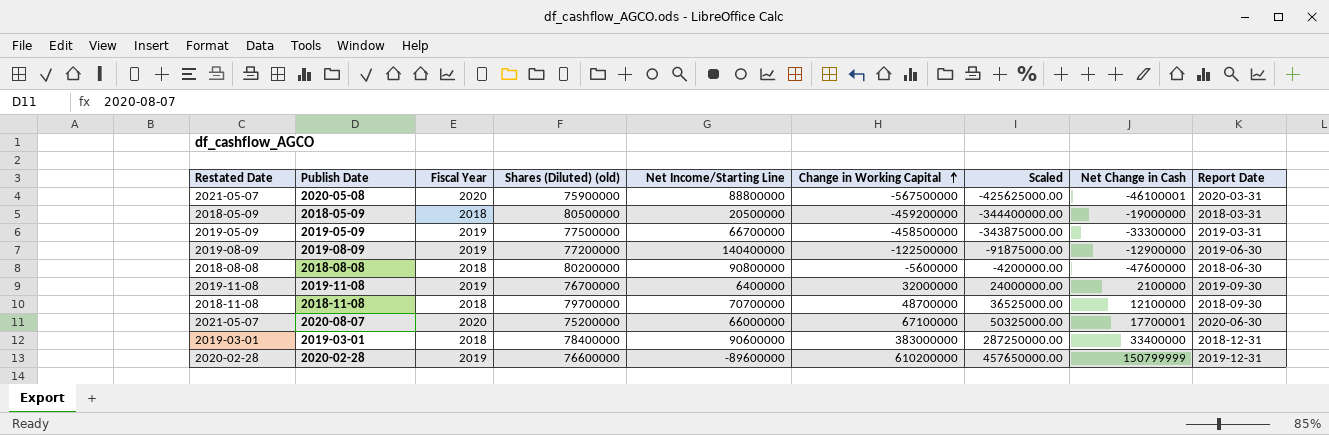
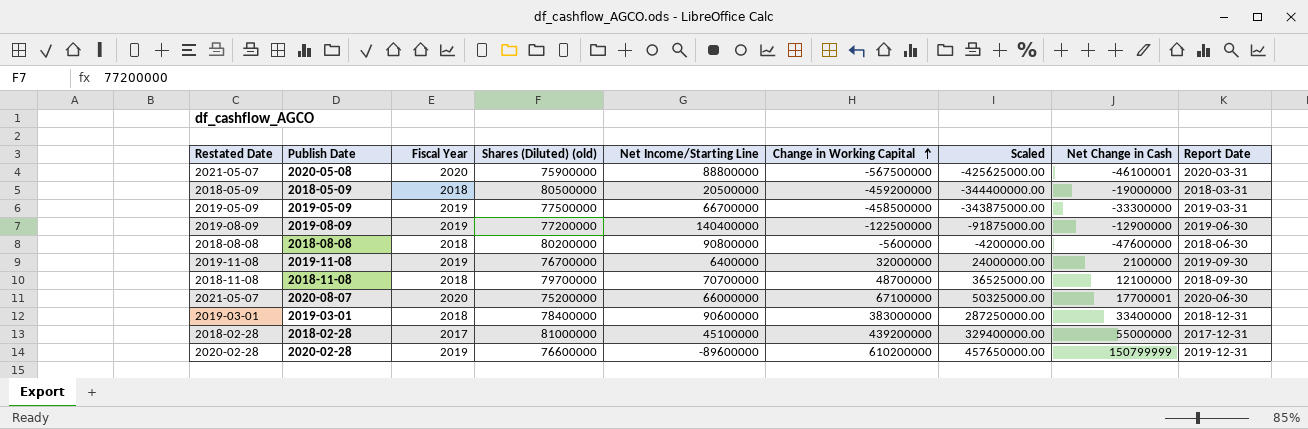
row 2018-02-28: none -> 2018-02-28 | 2017 | 81000000 | 45100000 | 439200000 | 329400000.00 | 55000000 | 2017-12-31

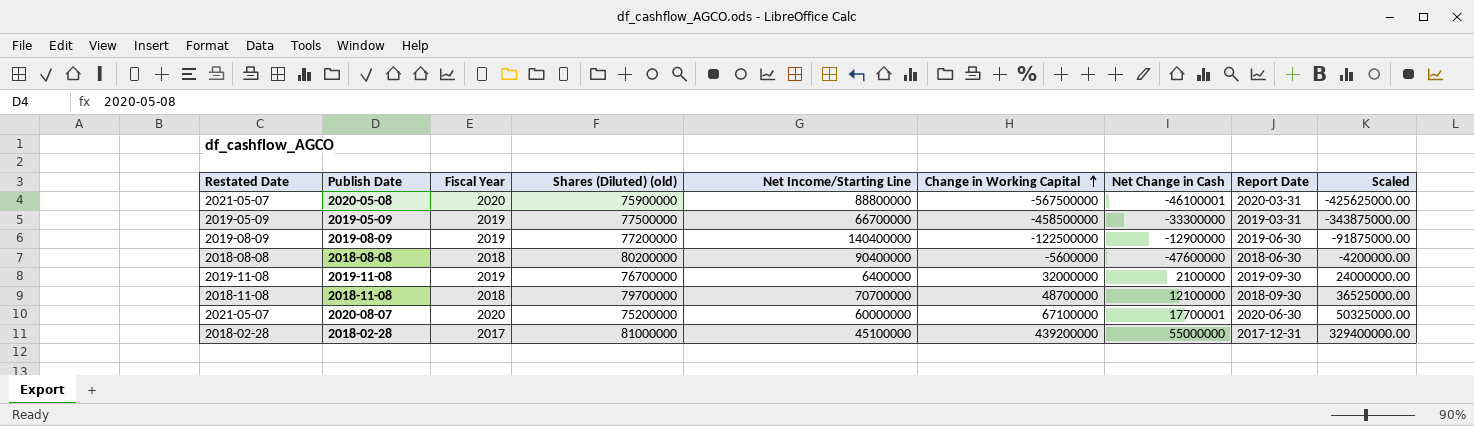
column Scaled | position: 7 -> 9
row 2018-05-09: 2018-05-09 | 2018 | 80500000 | 20500000 | -459200000 | -344400000.00 | -19000000 | 2018-03-31 -> none
row 2019-03-01: 2019-03-01 | 2018 | 78400000 | 90600000 | 383000000 | 287250000.00 | 33400000 | 2018-12-31 -> none
row 2020-02-28: 2020-02-28 | 2019 | 76600000 | -89600000 | 610200000 | 457650000.00 | 150799999 | 2019-12-31 -> none
2018-08-08 | Net Income/Starting Line: 90800000 -> 90400000
2020-08-07 | Net Income/Starting Line: 66000000 -> 60000000

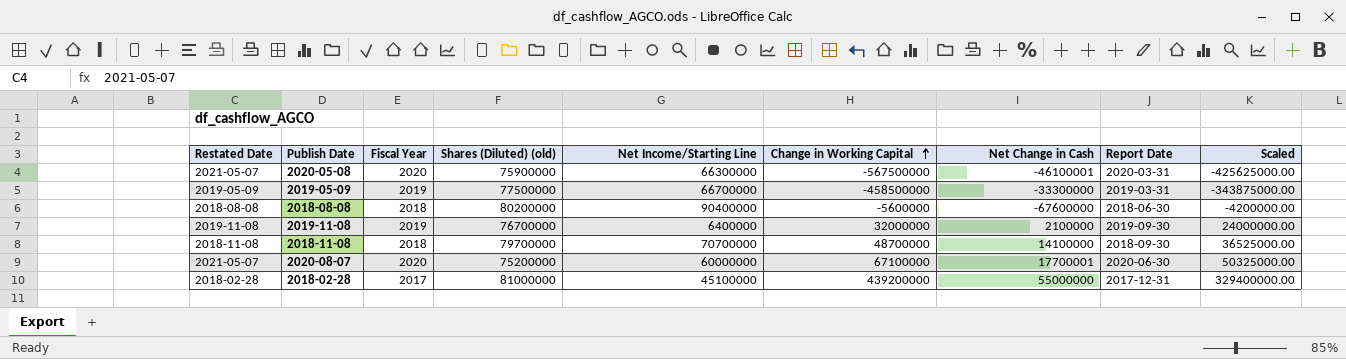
row 2019-08-09: 2019-08-09 | 2019 | 77200000 | 140400000 | -122500000 | -12900000 | 2019-06-30 | -91875000.00 -> none
2020-05-08 | Net Income/Starting Line: 88800000 -> 66300000
2018-08-08 | Net Change in Cash: -47600000 -> -67600000
2018-11-08 | Net Change in Cash: 12100000 -> 14100000

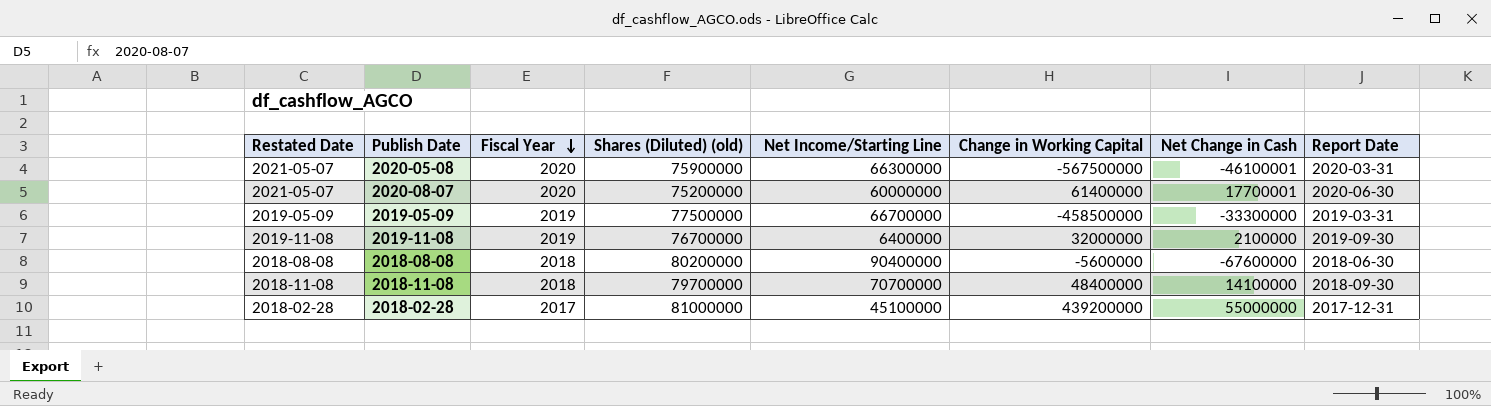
row order: Change in Working Capital ascending -> Fiscal Year descending
column Scaled | formula: [Change in Working Capital] * 0.75 -> none
2020-08-07 | Change in Working Capital: 67100000 -> 61400000
2018-11-08 | Change in Working Capital: 48700000 -> 48400000

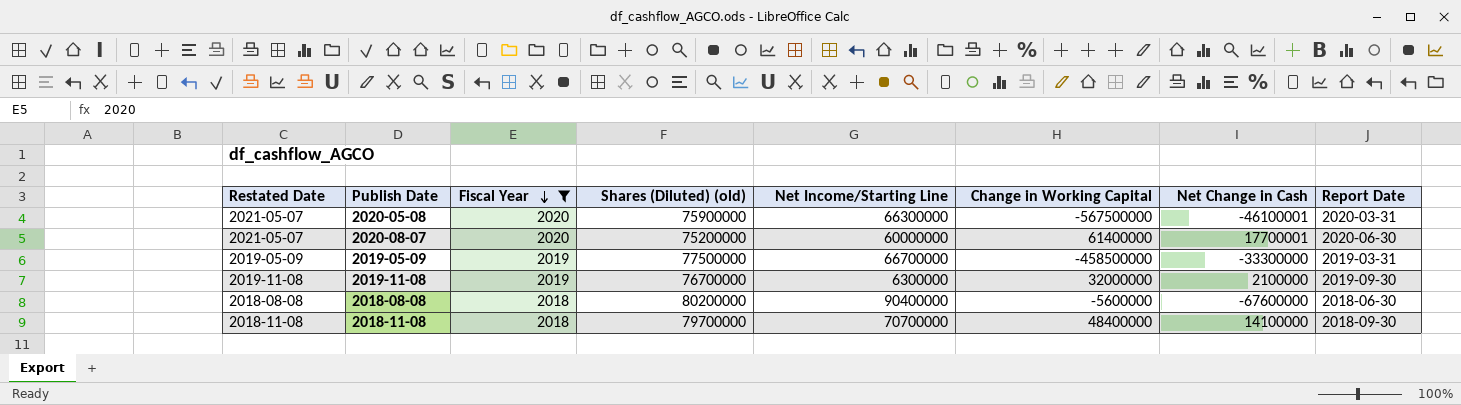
filter: none -> Fiscal Year != 2017
2019-11-08 | Net Income/Starting Line: 6400000 -> 6300000

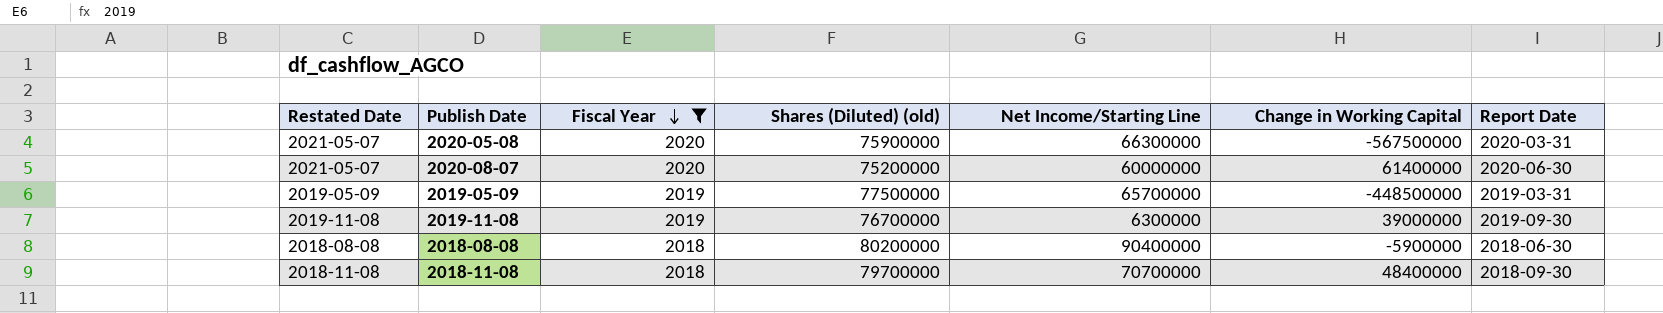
column Net Change in Cash | position: 7 -> none
2019-05-09 | Net Income/Starting Line: 66700000 -> 65700000
2019-05-09 | Change in Working Capital: -458500000 -> -448500000
2019-11-08 | Change in Working Capital: 32000000 -> 39000000
2018-08-08 | Change in Working Capital: -5600000 -> -5900000

